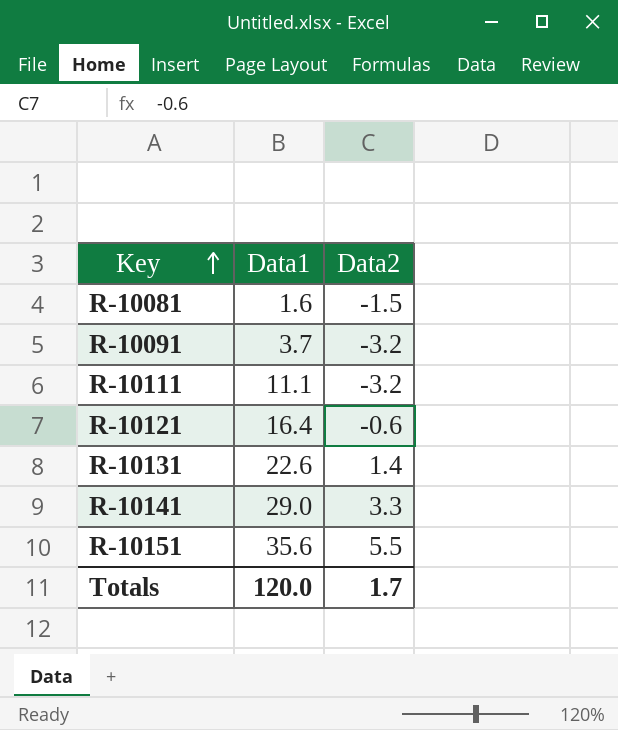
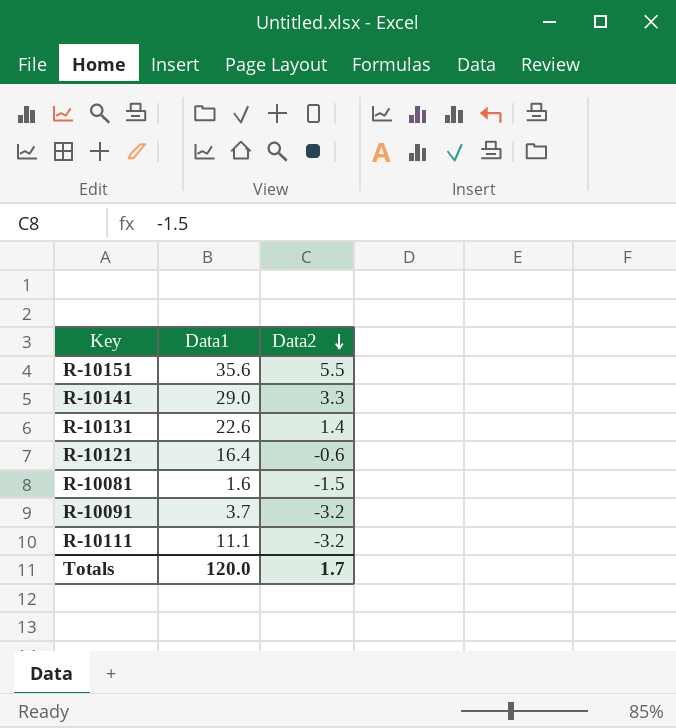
row order: Key ascending -> Data2 descending

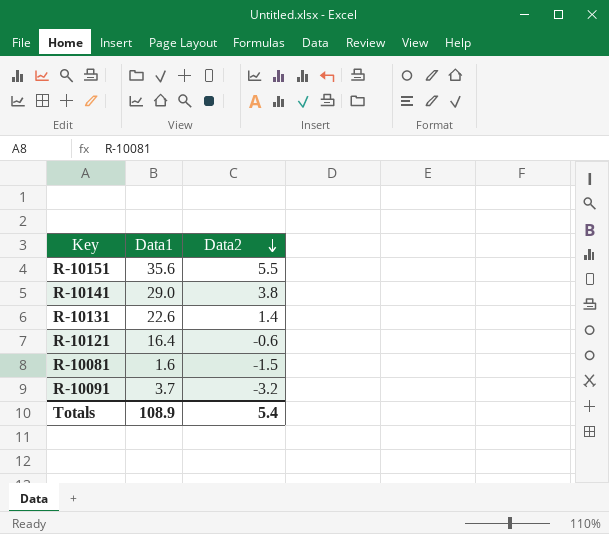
row R-10111: 11.1 | -3.2 -> none
R-10141 | Data2: 3.3 -> 3.8
Totals | Data1: 120.0 -> 108.9
Totals | Data2: 1.7 -> 5.4

